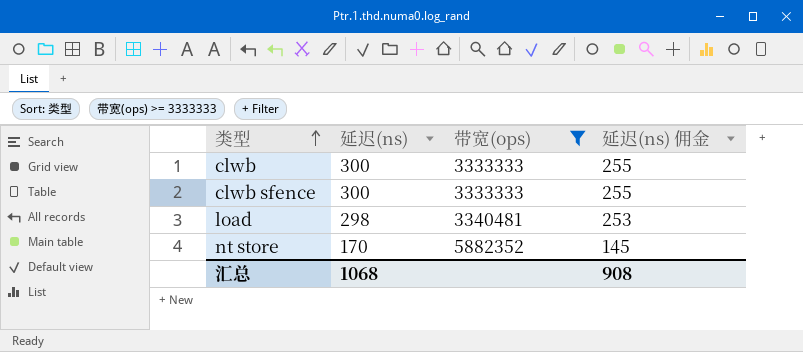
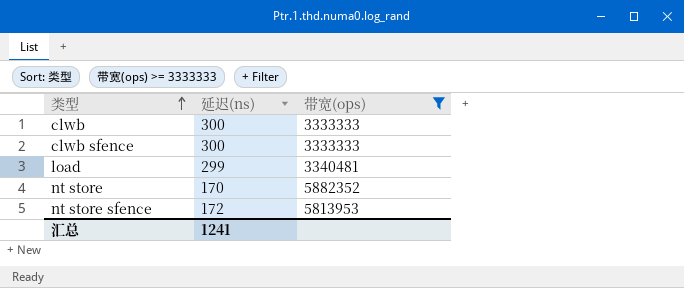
column 延迟(ns) 佣金 | formula: [延迟(ns)] * 0.85 -> none
load | 延迟(ns): 298 -> 299
row nt store sfence: none -> 172 | 5813953
汇总 | 延迟(ns): 1068 -> 1241

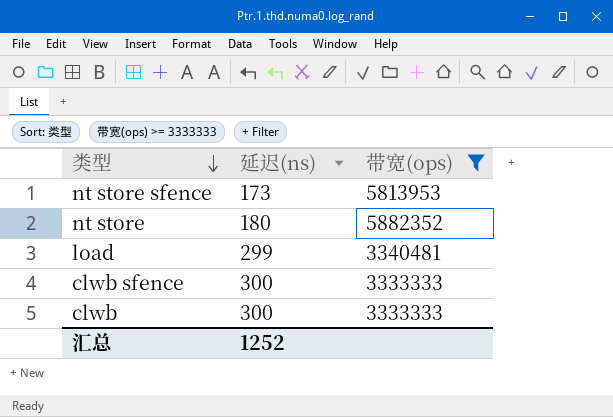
row order: 类型 ascending -> 类型 descending
nt store sfence | 延迟(ns): 172 -> 173
nt store | 延迟(ns): 170 -> 180
汇总 | 延迟(ns): 1241 -> 1252

